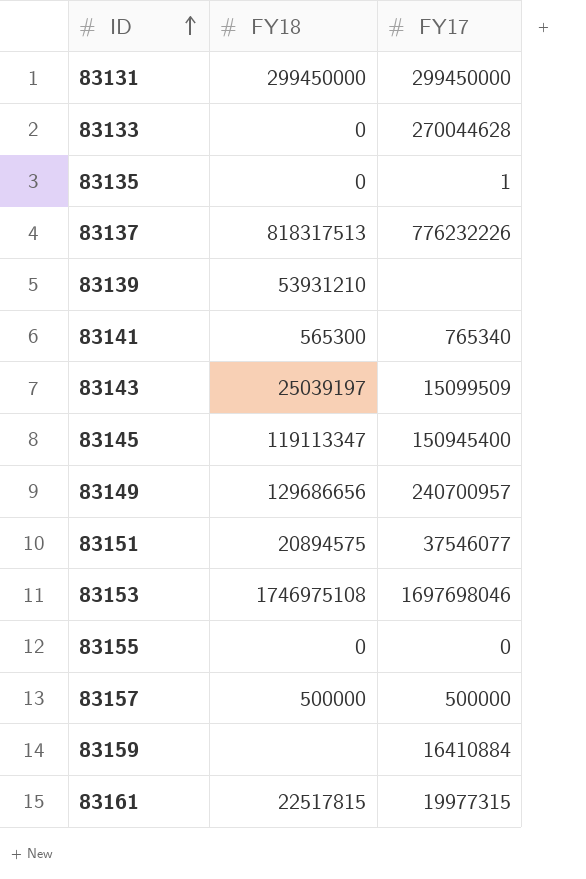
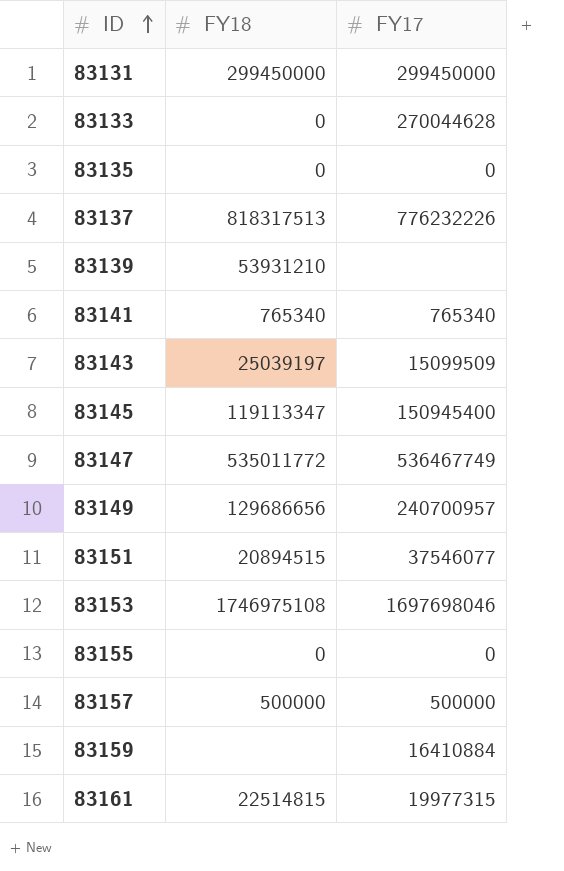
83135 | FY17: 1 -> 0
83141 | FY18: 565300 -> 765340
row 83147: none -> 535011772 | 536467749
83151 | FY18: 20894575 -> 20894515
83161 | FY18: 22517815 -> 22514815

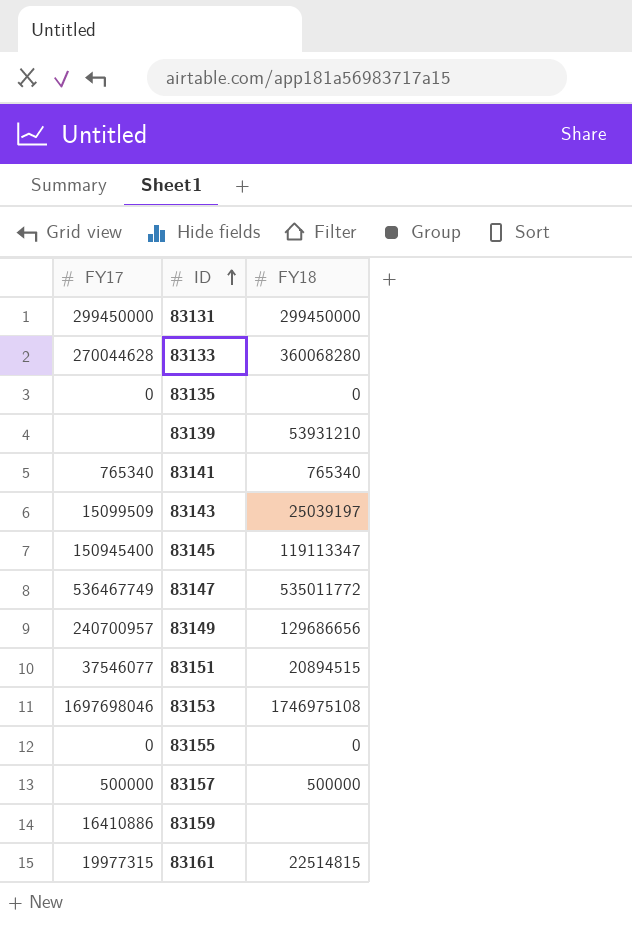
column FY17 | position: 3 -> 1
row 83137: 818317513 | 776232226 -> none
83133 | FY18: 0 -> 360068280
83159 | FY17: 16410884 -> 16410886

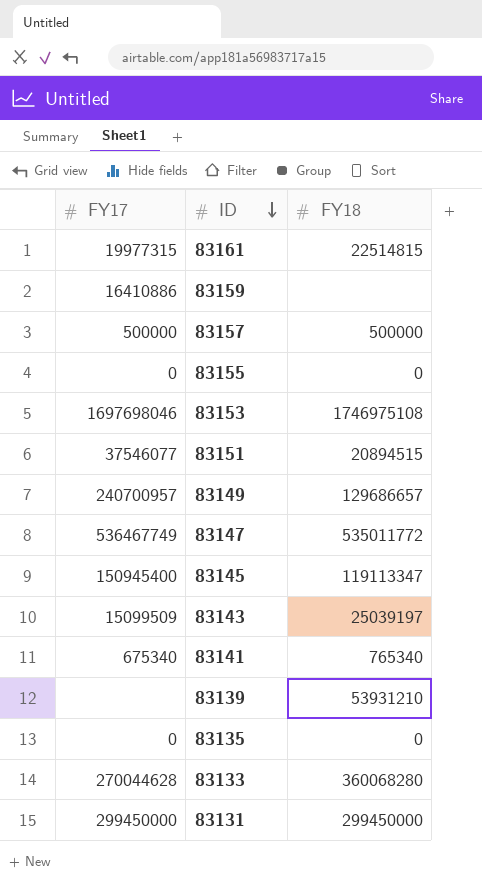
row order: ID ascending -> ID descending
83149 | FY18: 129686656 -> 129686657
83141 | FY17: 765340 -> 675340

